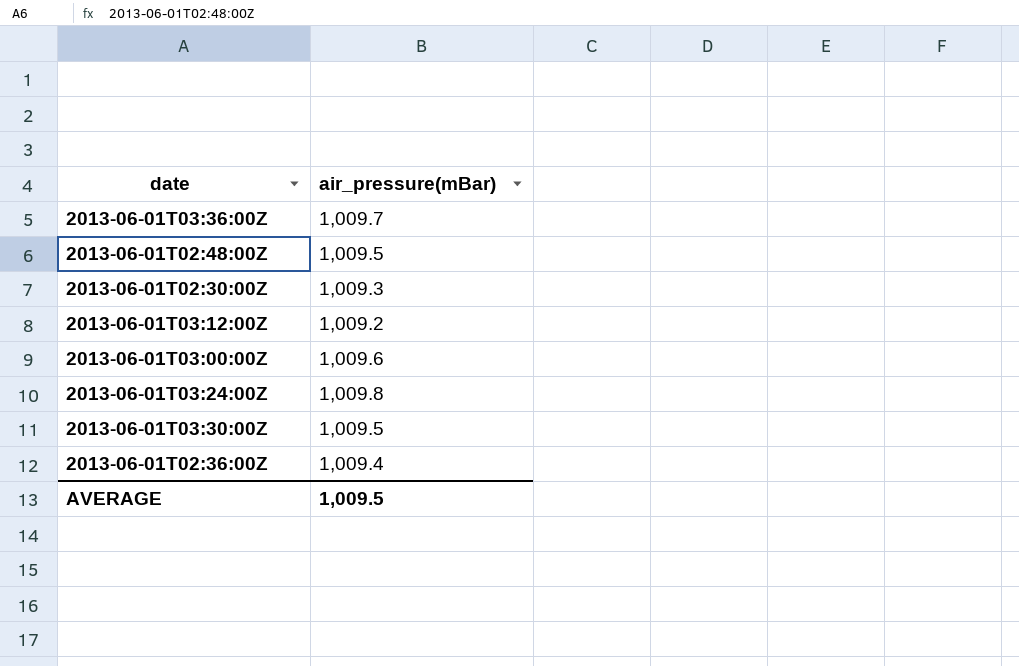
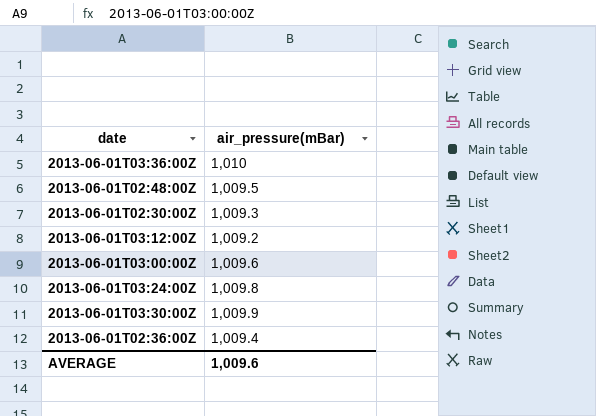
2013-06-01T03:36:00Z | air_pressure(mBar): 1,009.7 -> 1,010
2013-06-01T03:30:00Z | air_pressure(mBar): 1,009.5 -> 1,009.9
AVERAGE | air_pressure(mBar): 1,009.5 -> 1,009.6

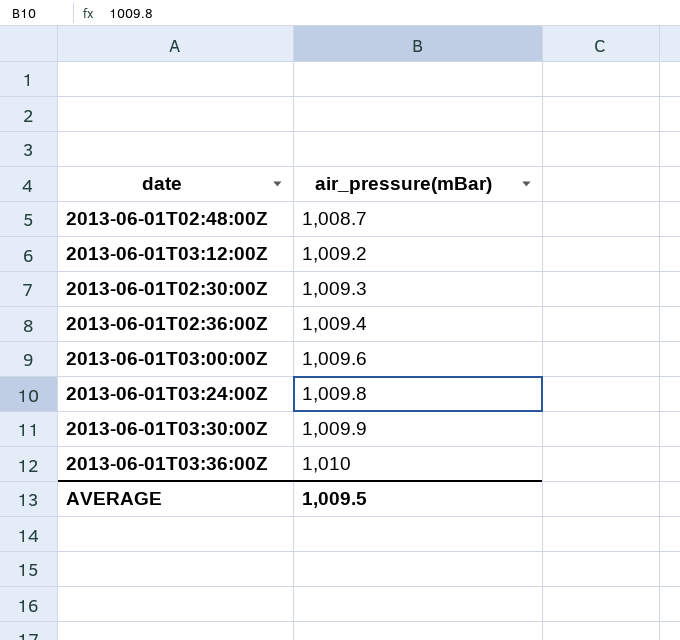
row order: none -> air_pressure(mBar) ascending
2013-06-01T02:48:00Z | air_pressure(mBar): 1,009.5 -> 1,008.7
AVERAGE | air_pressure(mBar): 1,009.6 -> 1,009.5

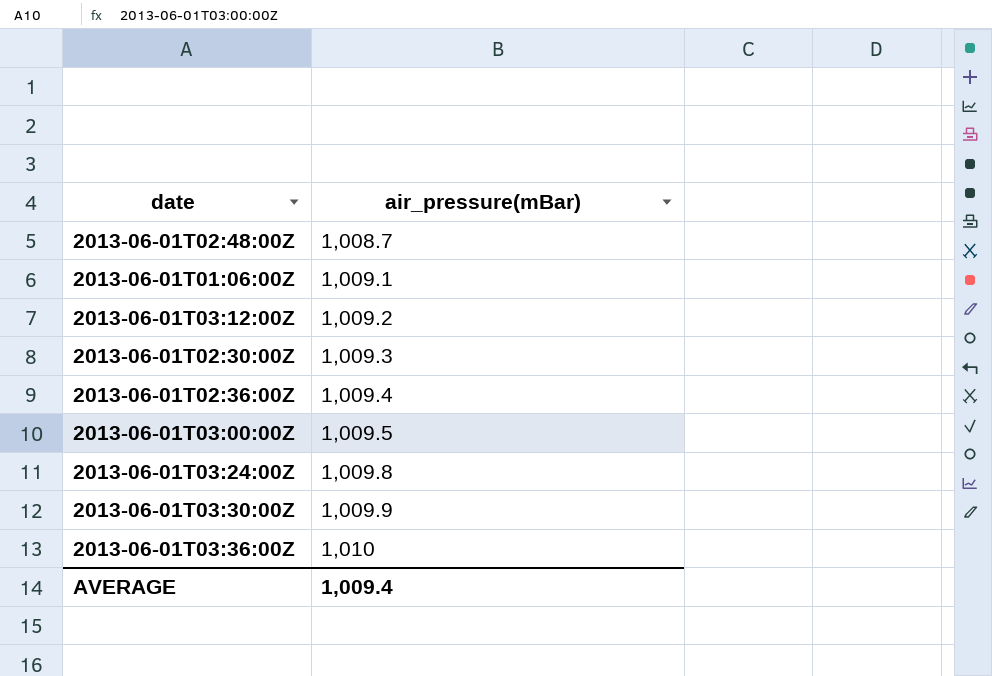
row 2013-06-01T01:06:00Z: none -> 1,009.1
2013-06-01T03:00:00Z | air_pressure(mBar): 1,009.6 -> 1,009.5
AVERAGE | air_pressure(mBar): 1,009.5 -> 1,009.4

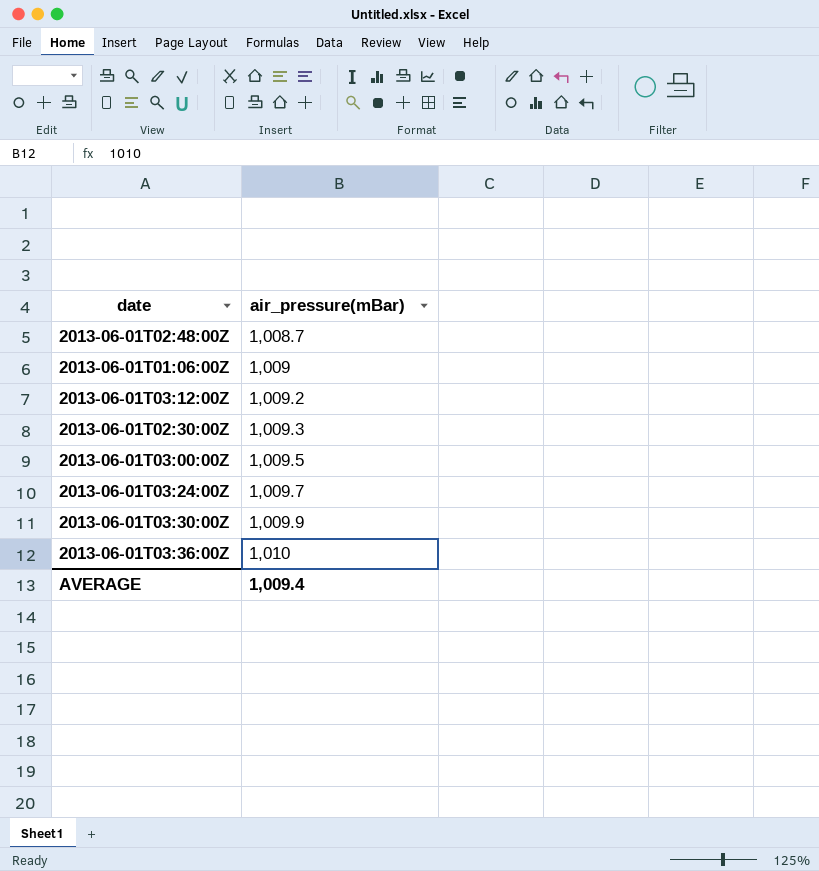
row 2013-06-01T02:36:00Z: 1,009.4 -> none
2013-06-01T01:06:00Z | air_pressure(mBar): 1,009.1 -> 1,009
2013-06-01T03:24:00Z | air_pressure(mBar): 1,009.8 -> 1,009.7

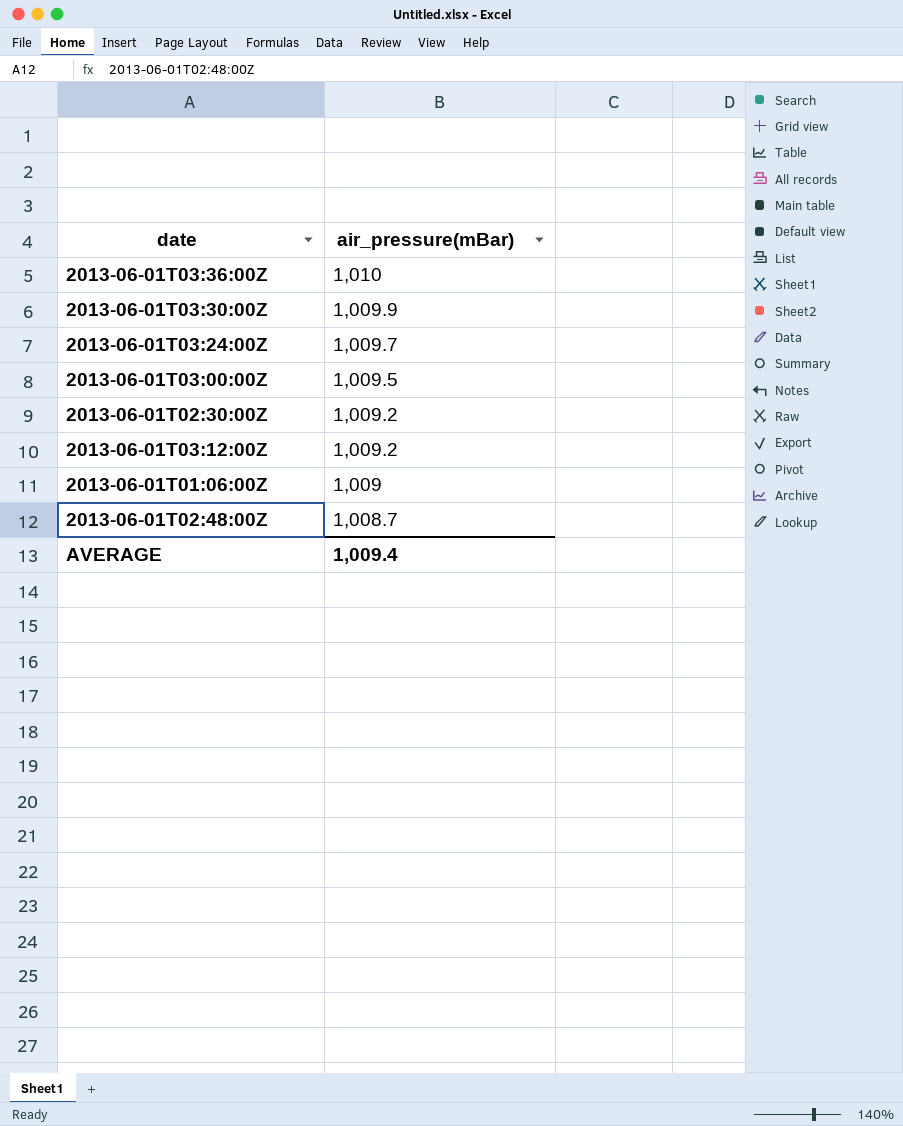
row order: air_pressure(mBar) ascending -> air_pressure(mBar) descending
2013-06-01T02:30:00Z | air_pressure(mBar): 1,009.3 -> 1,009.2

